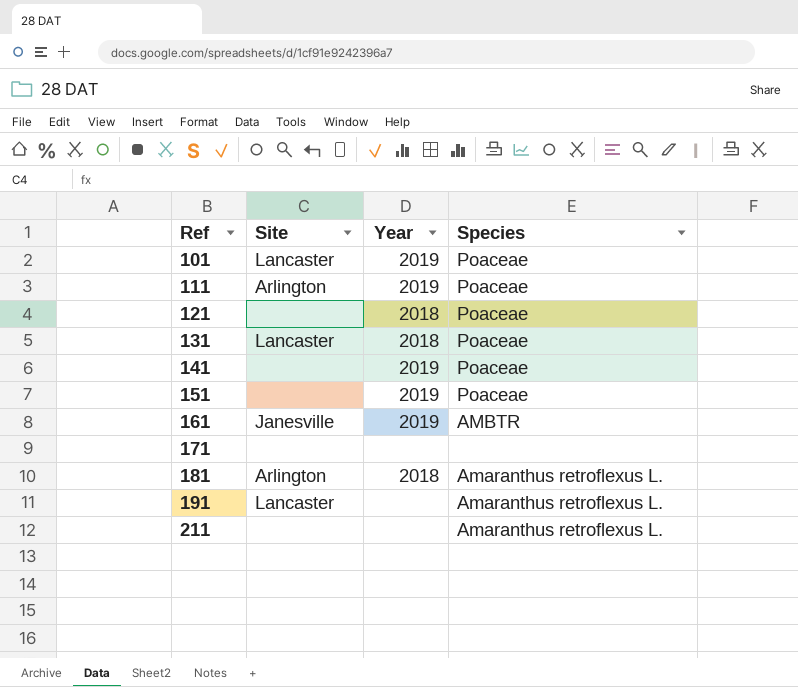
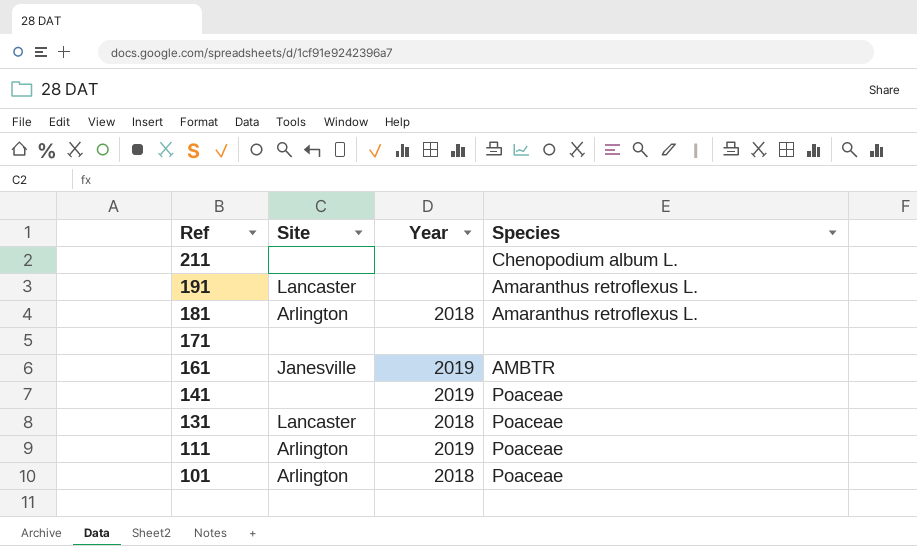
row order: Ref ascending -> Ref descending
row 121: none | 2018 | Poaceae -> none
row 151: none | 2019 | Poaceae -> none
211 | Species: Amaranthus retroflexus L. -> Chenopodium album L.
101 | Site: Lancaster -> Arlington
101 | Year: 2019 -> 2018

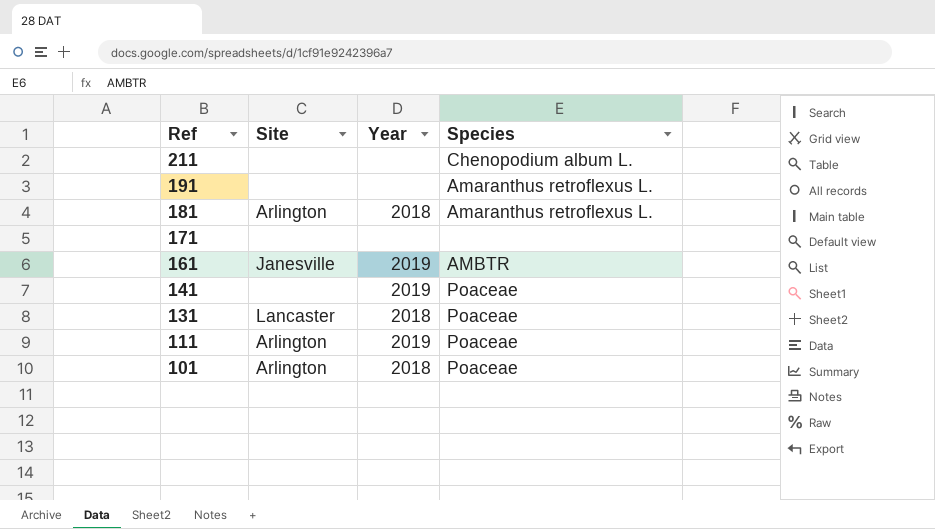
191 | Site: Lancaster -> none

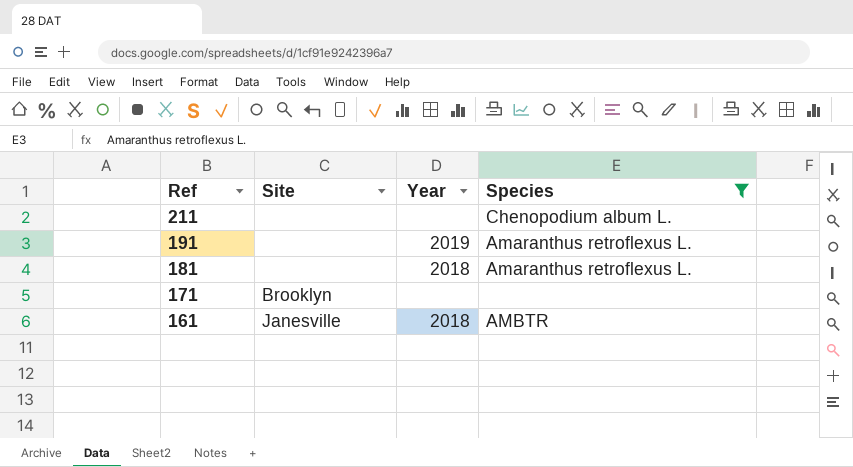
filter: none -> Species != Poaceae
191 | Year: none -> 2019
181 | Site: Arlington -> none
171 | Site: none -> Brooklyn
161 | Year: 2019 -> 2018

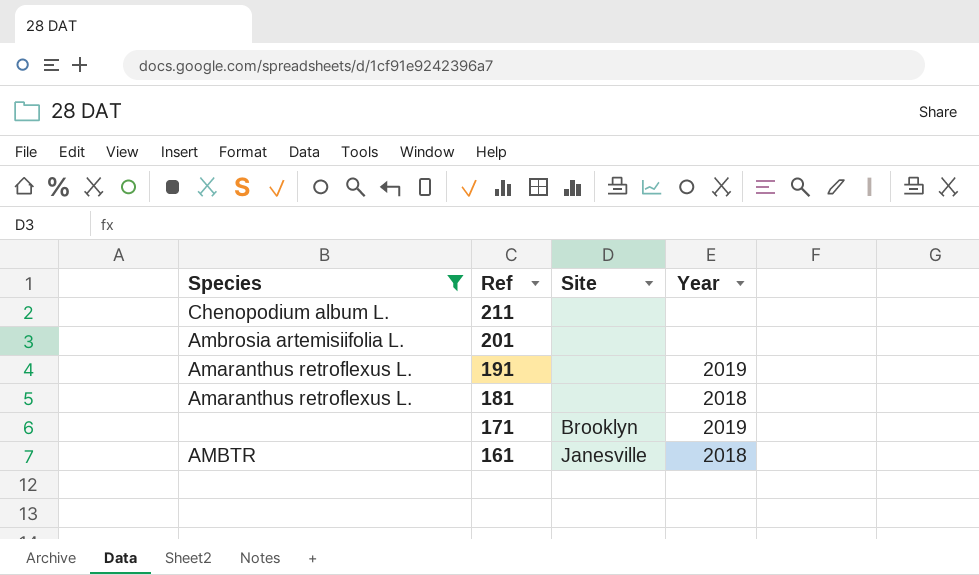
column Species | position: 4 -> 1
row 201: none -> Ambrosia artemisiifolia L. | none | none
171 | Year: none -> 2019

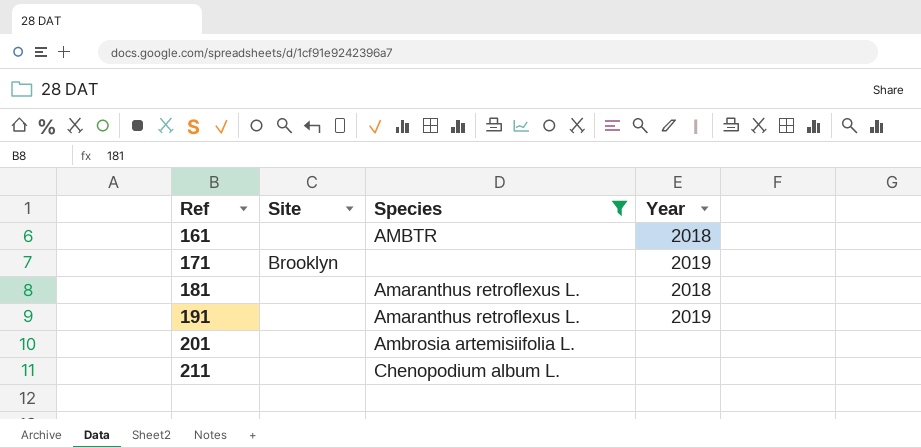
row order: Ref descending -> Ref ascending
column Species | position: 1 -> 3
161 | Site: Janesville -> none

